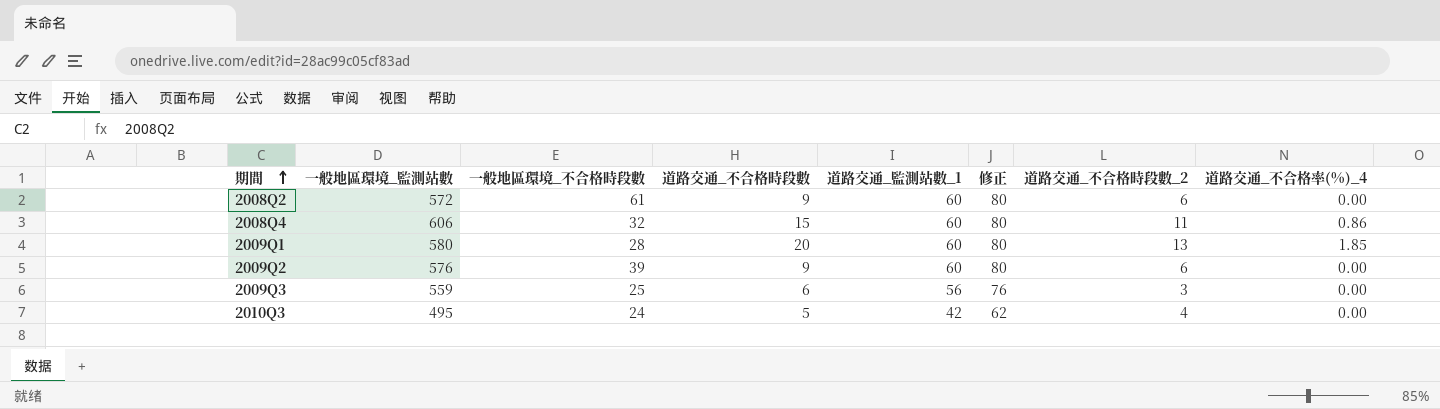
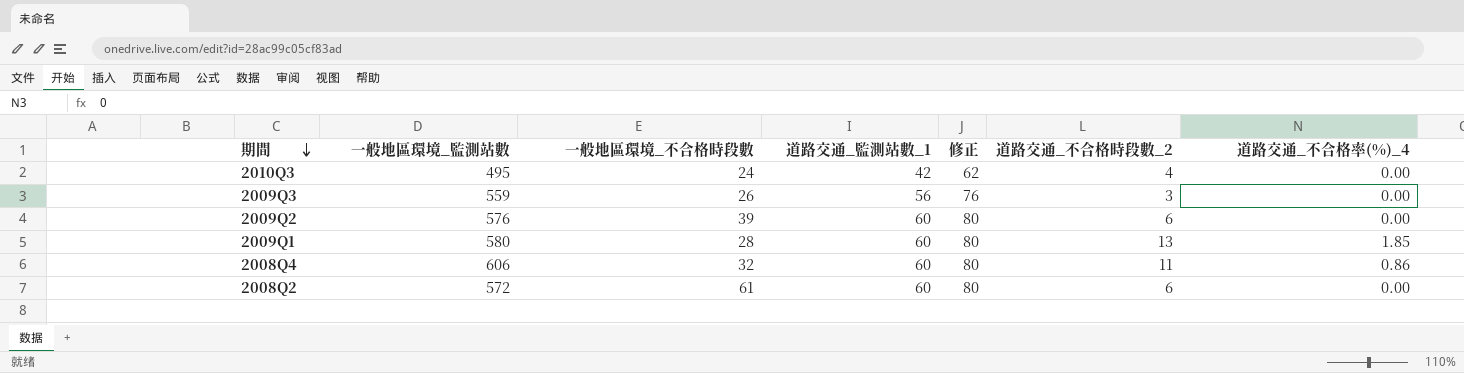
row order: 期間 ascending -> 期間 descending
column 道路交通_不合格時段數 | position: 4 -> none
2009Q3 | 一般地區環境_不合格時段數: 25 -> 26

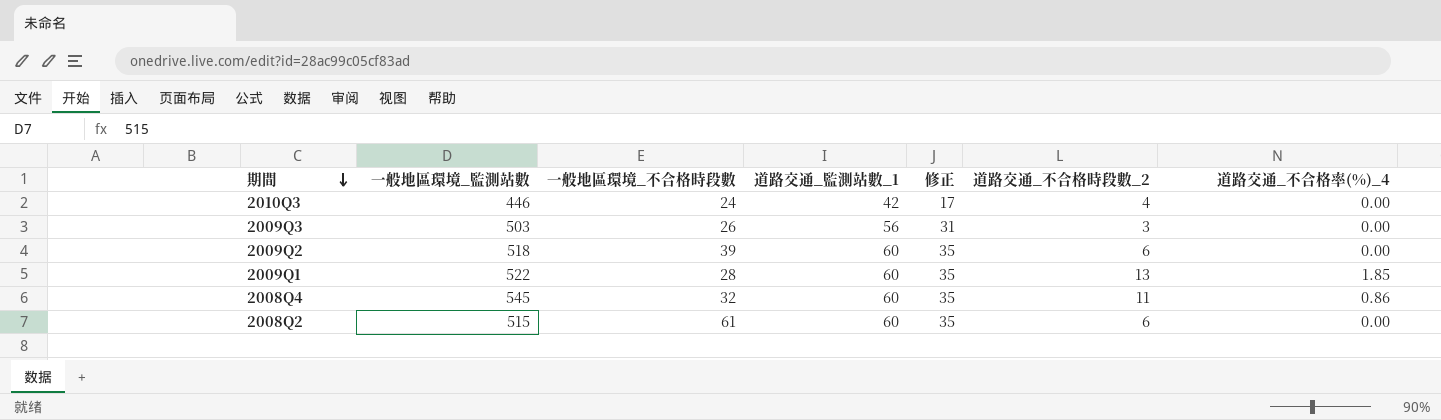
column 修正 | formula: [道路交通_監測站數_1] + 20 -> [道路交通_監測站數_1] - 25
2010Q3 | 一般地區環境_監測站數: 495 -> 446
2009Q3 | 一般地區環境_監測站數: 559 -> 503
2009Q2 | 一般地區環境_監測站數: 576 -> 518
2009Q1 | 一般地區環境_監測站數: 580 -> 522
2008Q4 | 一般地區環境_監測站數: 606 -> 545
2008Q2 | 一般地區環境_監測站數: 572 -> 515

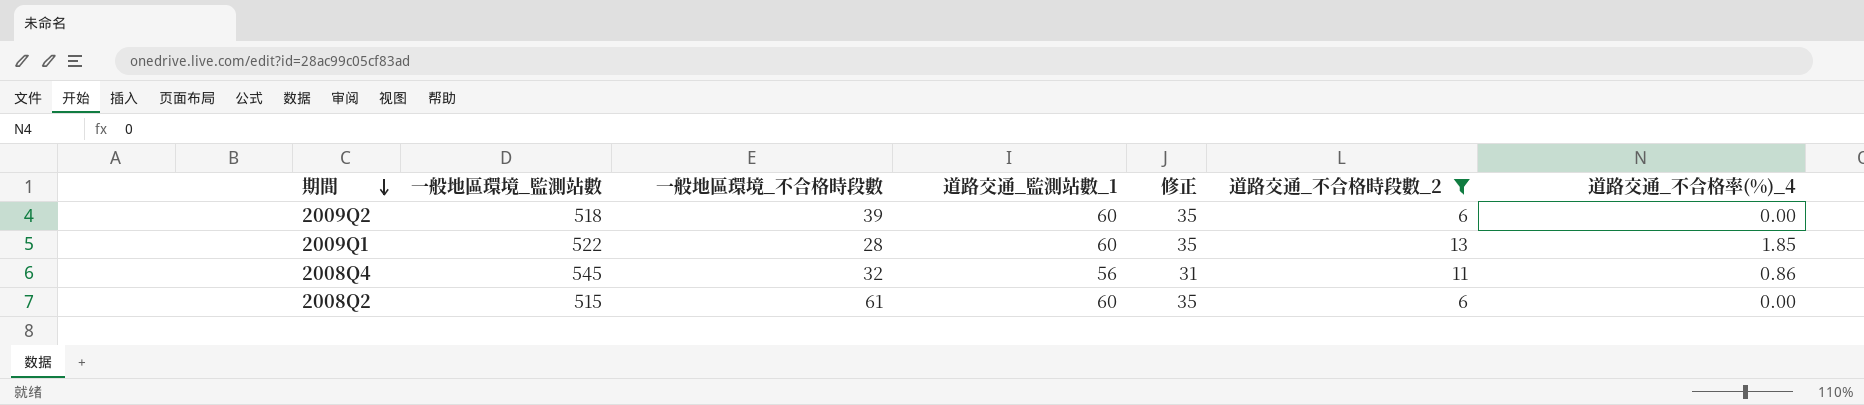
filter: none -> 道路交通_不合格時段數_2 >= 6
2008Q4 | 道路交通_監測站數_1: 60 -> 56
2008Q4 | 修正: 35 -> 31

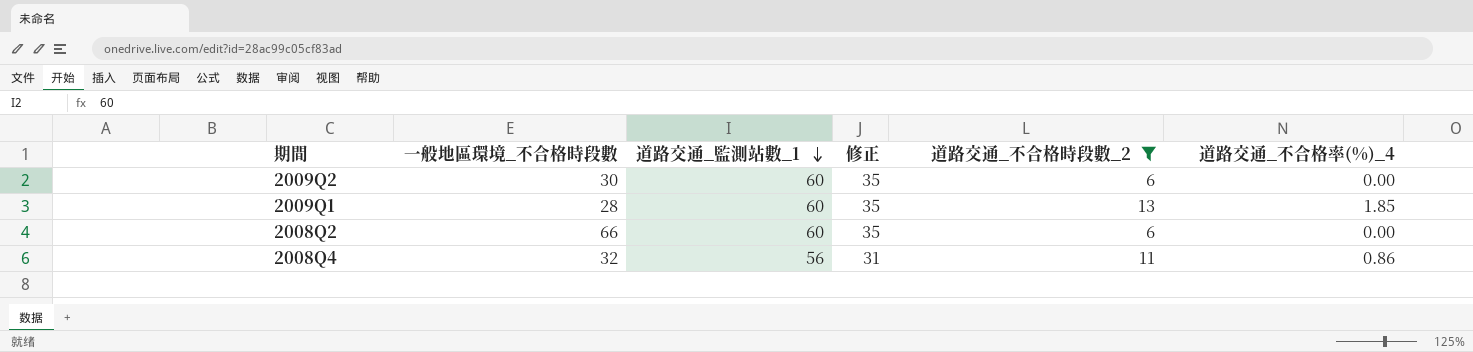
row order: 期間 descending -> 道路交通_監測站數_1 descending
column 一般地區環境_監測站數 | position: 2 -> none
2009Q2 | 一般地區環境_不合格時段數: 39 -> 30
2008Q2 | 一般地區環境_不合格時段數: 61 -> 66

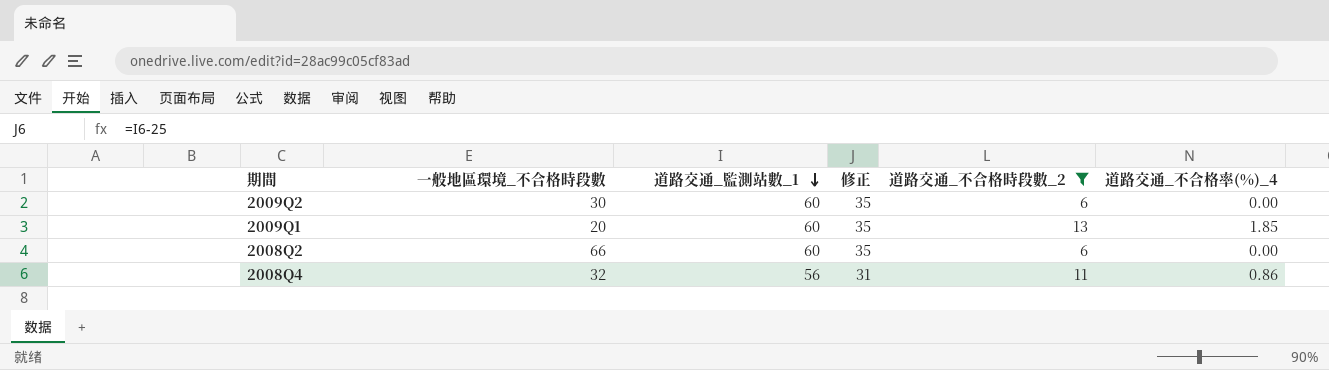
2009Q1 | 一般地區環境_不合格時段數: 28 -> 20

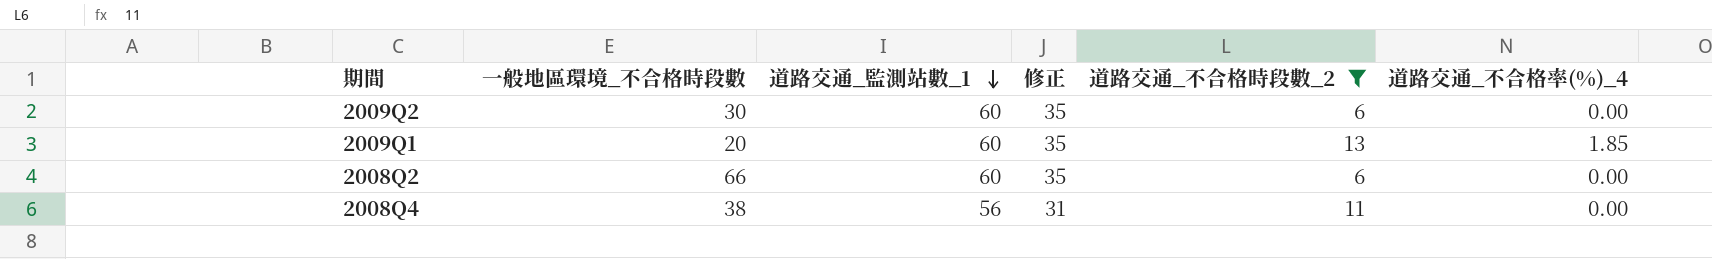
2008Q4 | 一般地區環境_不合格時段數: 32 -> 38
2008Q4 | 道路交通_不合格率(%)_4: 0.86 -> 0.00

